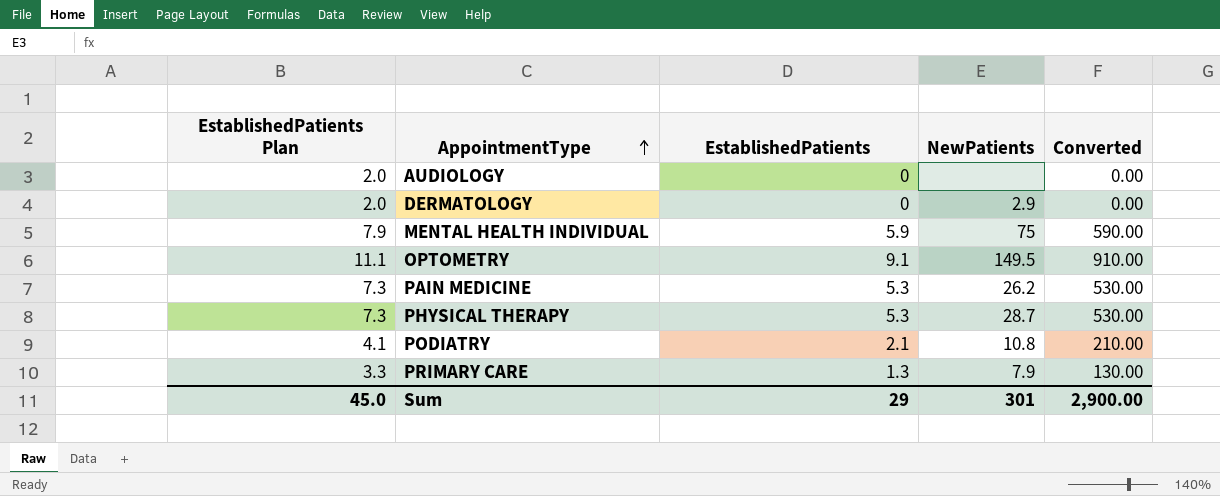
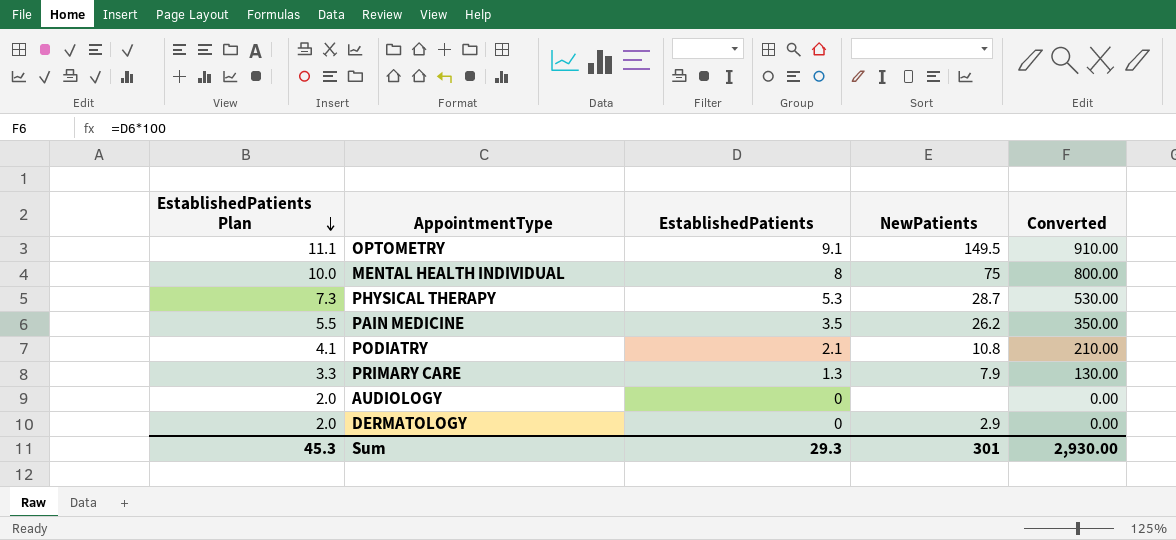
row order: AppointmentType ascending -> EstablishedPatients Plan descending
MENTAL HEALTH INDIVIDUAL | EstablishedPatients Plan: 7.9 -> 10.0
MENTAL HEALTH INDIVIDUAL | EstablishedPatients: 5.9 -> 8
MENTAL HEALTH INDIVIDUAL | Converted: 590.00 -> 800.00
PAIN MEDICINE | EstablishedPatients Plan: 7.3 -> 5.5
PAIN MEDICINE | EstablishedPatients: 5.3 -> 3.5
PAIN MEDICINE | Converted: 530.00 -> 350.00
Sum | EstablishedPatients Plan: 45.0 -> 45.3
Sum | EstablishedPatients: 29 -> 29.3
Sum | Converted: 2,900.00 -> 2,930.00

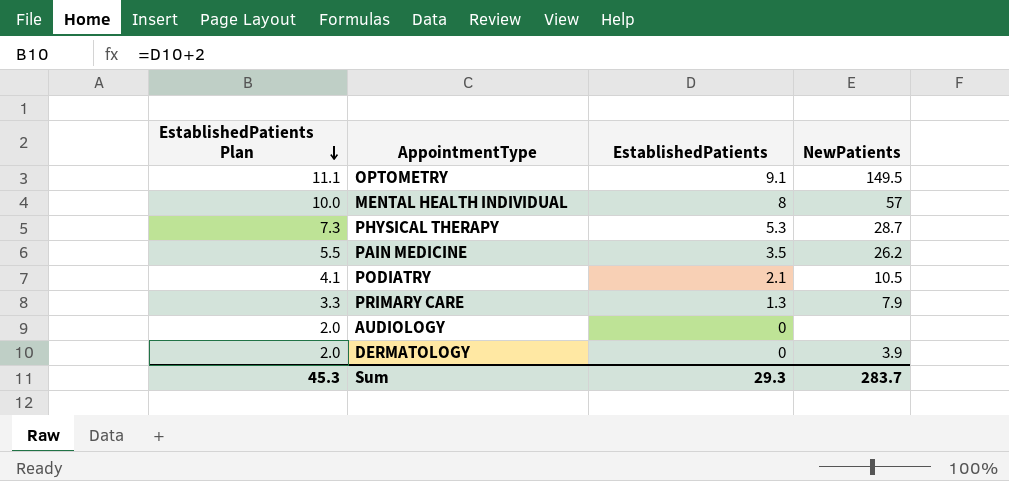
column Converted | formula: [EstablishedPatients] * 100 -> none
MENTAL HEALTH INDIVIDUAL | NewPatients: 75 -> 57
PODIATRY | NewPatients: 10.8 -> 10.5
DERMATOLOGY | NewPatients: 2.9 -> 3.9
Sum | NewPatients: 301 -> 283.7

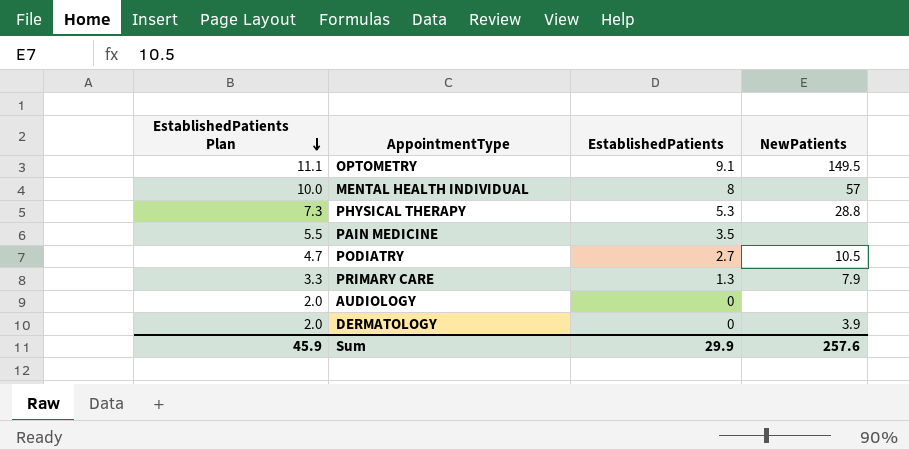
PHYSICAL THERAPY | NewPatients: 28.7 -> 28.8
PAIN MEDICINE | NewPatients: 26.2 -> none
PODIATRY | EstablishedPatients Plan: 4.1 -> 4.7
PODIATRY | EstablishedPatients: 2.1 -> 2.7
Sum | EstablishedPatients Plan: 45.3 -> 45.9
Sum | EstablishedPatients: 29.3 -> 29.9
Sum | NewPatients: 283.7 -> 257.6

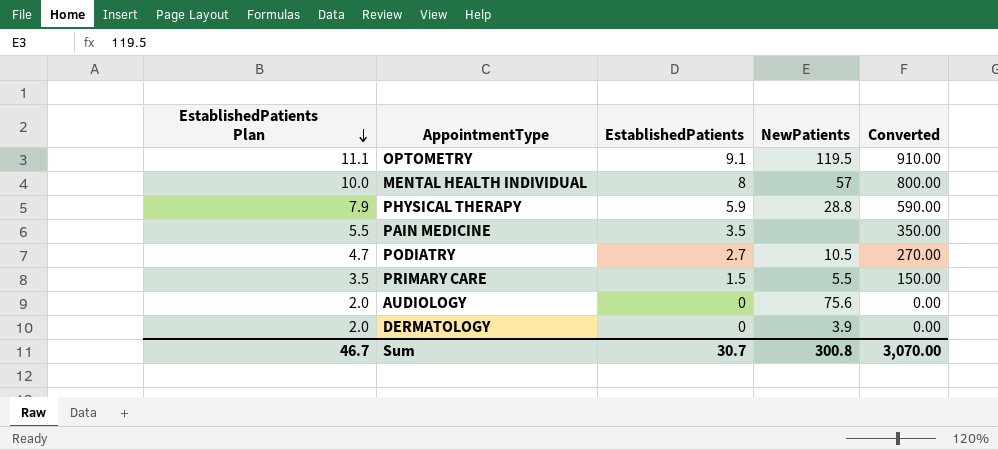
column Converted | formula: none -> [EstablishedPatients] * 100
OPTOMETRY | NewPatients: 149.5 -> 119.5
PHYSICAL THERAPY | EstablishedPatients Plan: 7.3 -> 7.9
PHYSICAL THERAPY | EstablishedPatients: 5.3 -> 5.9
PRIMARY CARE | EstablishedPatients Plan: 3.3 -> 3.5
PRIMARY CARE | EstablishedPatients: 1.3 -> 1.5
PRIMARY CARE | NewPatients: 7.9 -> 5.5
AUDIOLOGY | NewPatients: none -> 75.6
Sum | EstablishedPatients Plan: 45.9 -> 46.7
Sum | EstablishedPatients: 29.9 -> 30.7
Sum | NewPatients: 257.6 -> 300.8

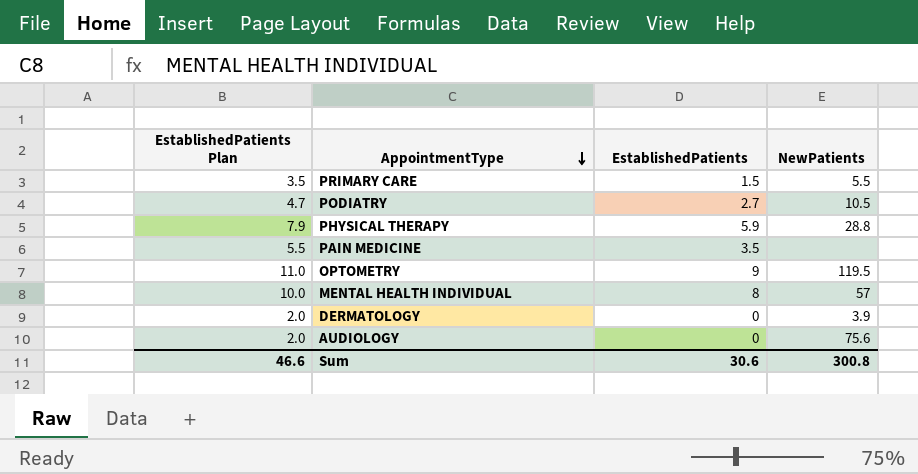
row order: EstablishedPatients Plan descending -> AppointmentType descending
column Converted | formula: [EstablishedPatients] * 100 -> none
OPTOMETRY | EstablishedPatients Plan: 11.1 -> 11.0
OPTOMETRY | EstablishedPatients: 9.1 -> 9
Sum | EstablishedPatients Plan: 46.7 -> 46.6
Sum | EstablishedPatients: 30.7 -> 30.6

